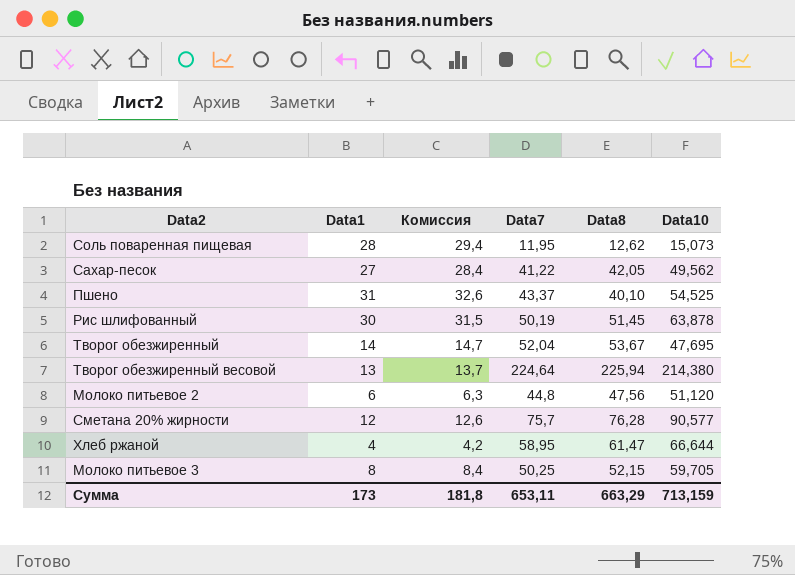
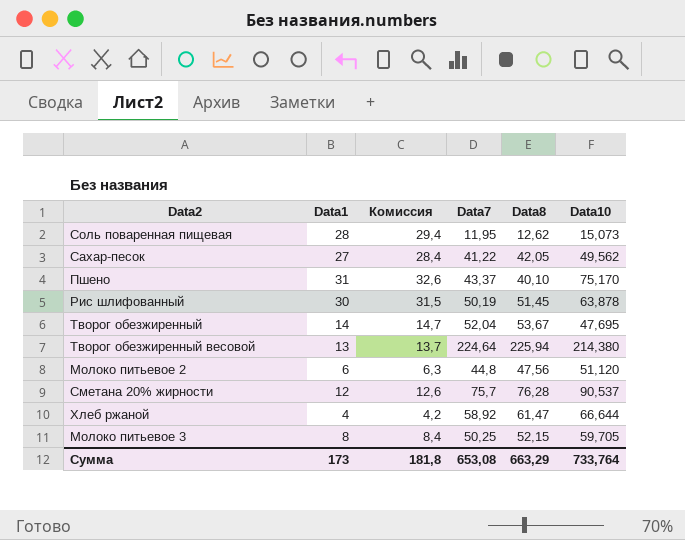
Пшено | Data10: 54,525 -> 75,170
Сметана 20% жирности | Data10: 90,577 -> 90,537
Хлеб ржаной | Data7: 58,95 -> 58,92
Сумма | Data7: 653,11 -> 653,08
Сумма | Data10: 713,159 -> 733,764

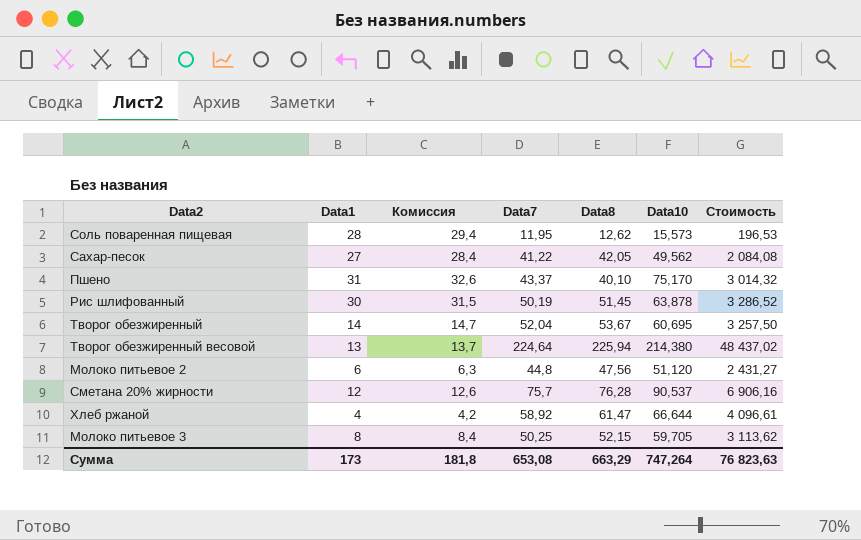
column Стоимость | formula: none -> [Data8] * [Data10]
Соль поваренная пищевая | Data10: 15,073 -> 15,573
Творог обезжиренный | Data10: 47,695 -> 60,695
Сумма | Data10: 733,764 -> 747,264

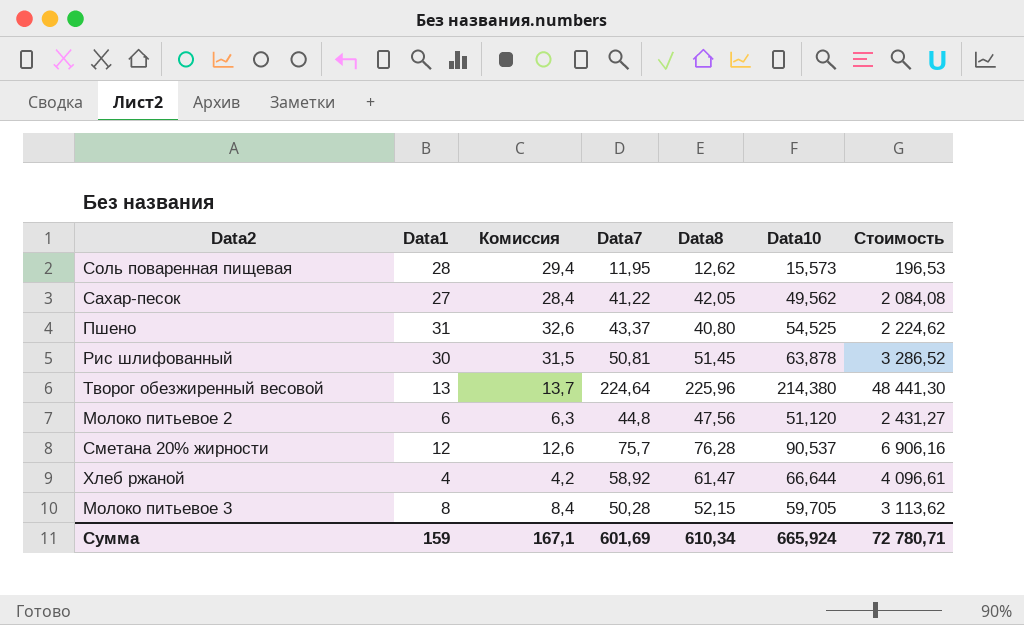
row Творог обезжиренный: 14 | 14,7 | 52,04 | 53,67 | 60,695 | 3 257,50 -> none
Пшено | Data8: 40,10 -> 40,80
Пшено | Data10: 75,170 -> 54,525
Пшено | Стоимость: 3 014,32 -> 2 224,62
Рис шлифованный | Data7: 50,19 -> 50,81
Творог обезжиренный весовой | Data8: 225,94 -> 225,96
Творог обезжиренный весовой | Стоимость: 48 437,02 -> 48 441,30
Молоко питьевое 3 | Data7: 50,25 -> 50,28
Сумма | Data1: 173 -> 159
Сумма | Комиссия: 181,8 -> 167,1
Сумма | Data7: 653,08 -> 601,69
Сумма | Data8: 663,29 -> 610,34
Сумма | Data10: 747,264 -> 665,924
Сумма | Стоимость: 76 823,63 -> 72 780,71

